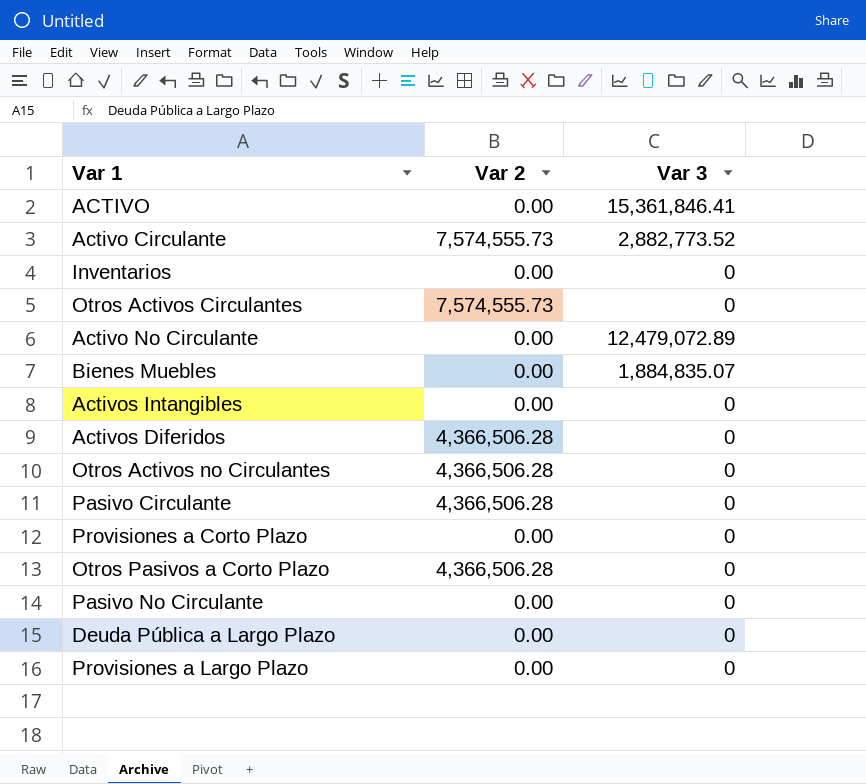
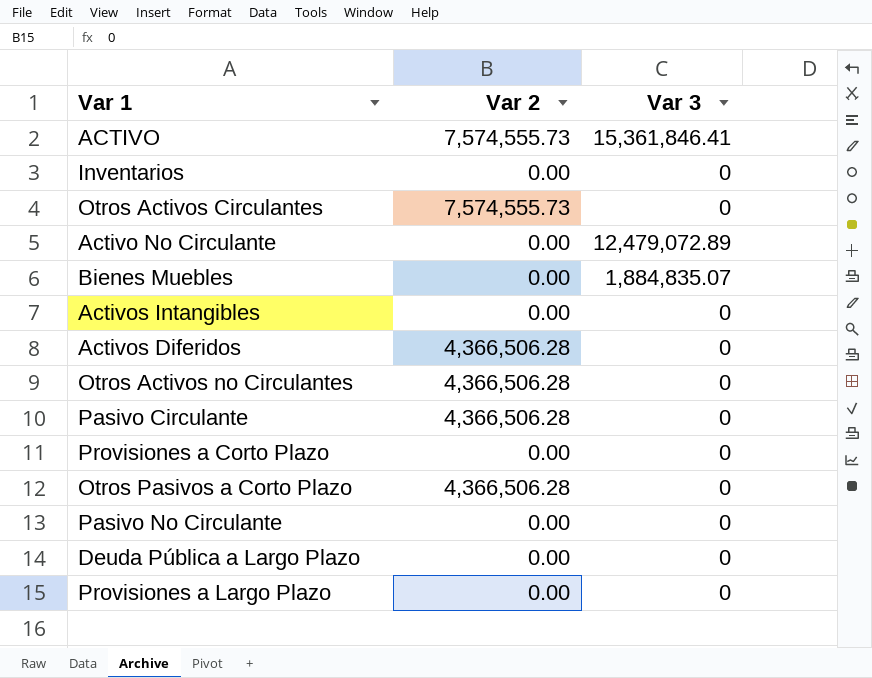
row Activo Circulante: 7,574,555.73 | 2,882,773.52 -> none
ACTIVO | Var 2: 0.00 -> 7,574,555.73

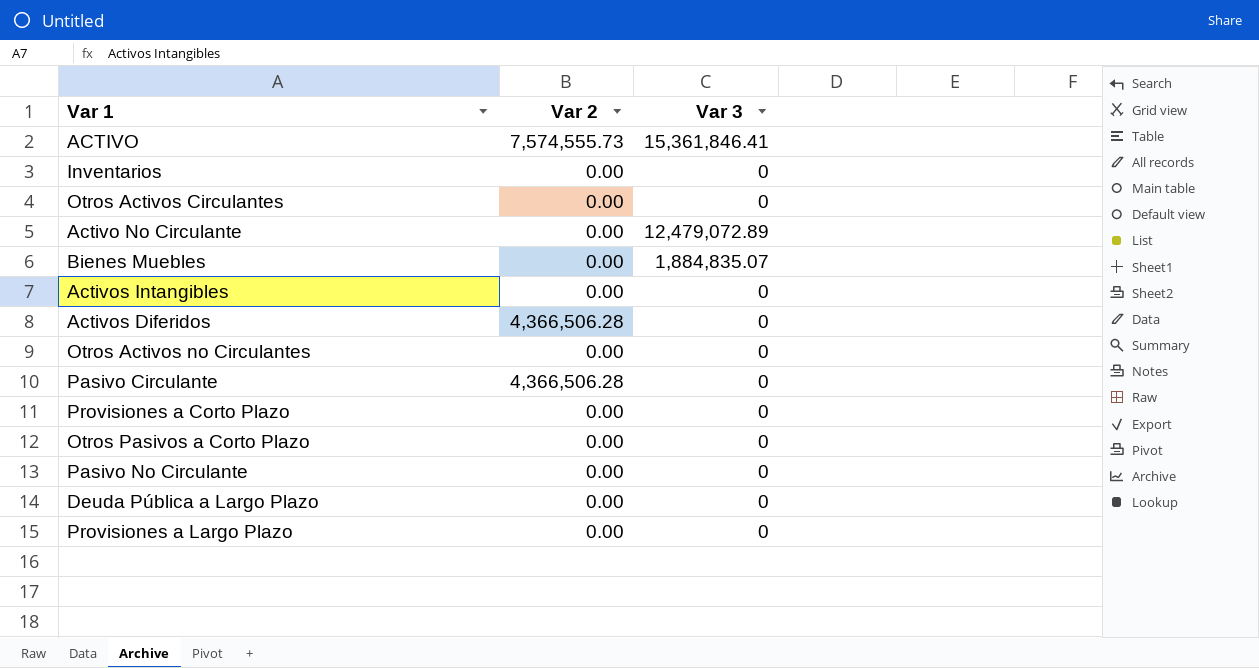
Otros Activos Circulantes | Var 2: 7,574,555.73 -> 0.00
Otros Activos no Circulantes | Var 2: 4,366,506.28 -> 0.00
Otros Pasivos a Corto Plazo | Var 2: 4,366,506.28 -> 0.00

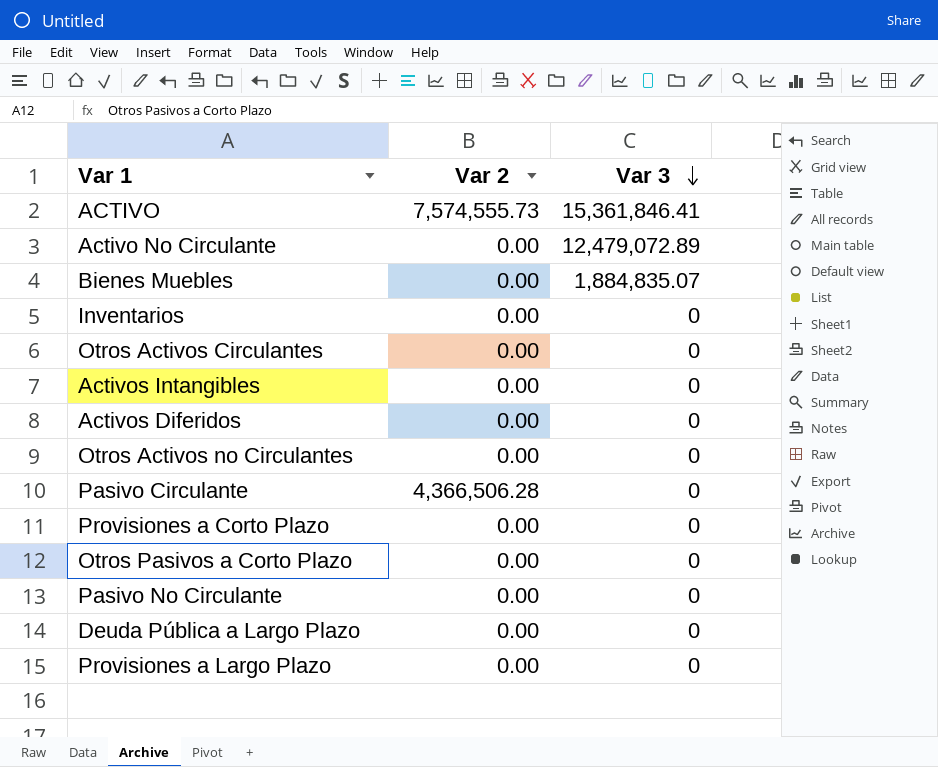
row order: none -> Var 3 descending
Activos Diferidos | Var 2: 4,366,506.28 -> 0.00

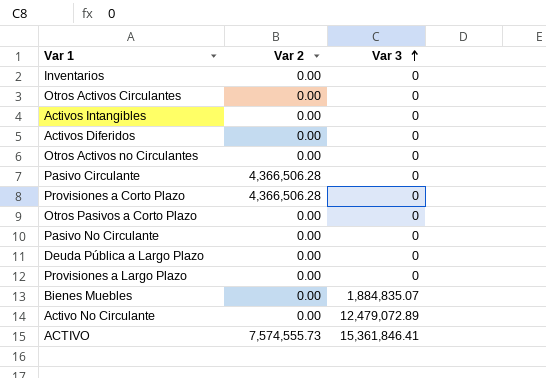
row order: Var 3 descending -> Var 3 ascending
Provisiones a Corto Plazo | Var 2: 0.00 -> 4,366,506.28

